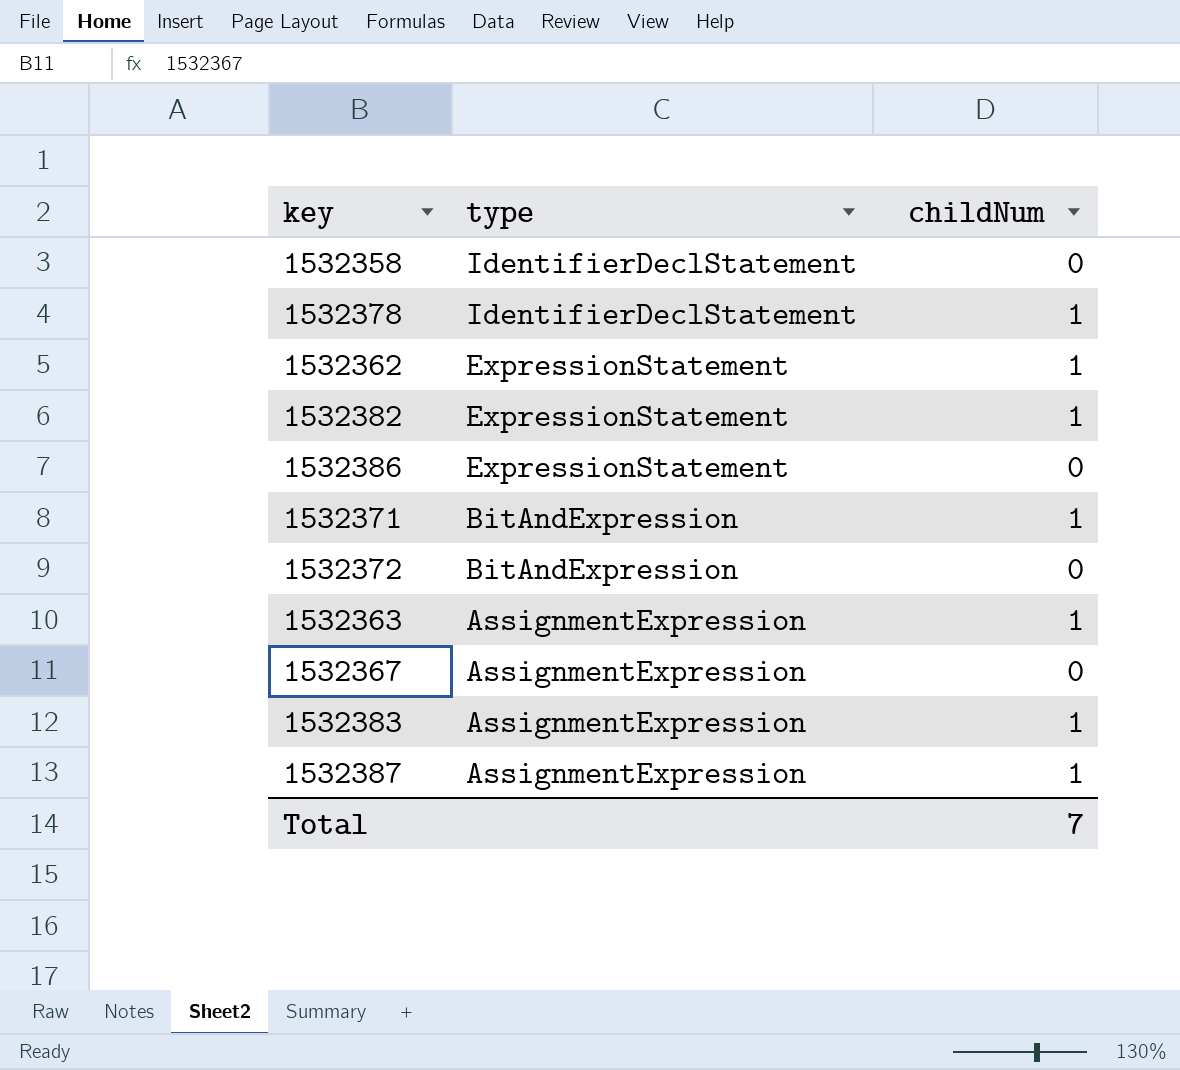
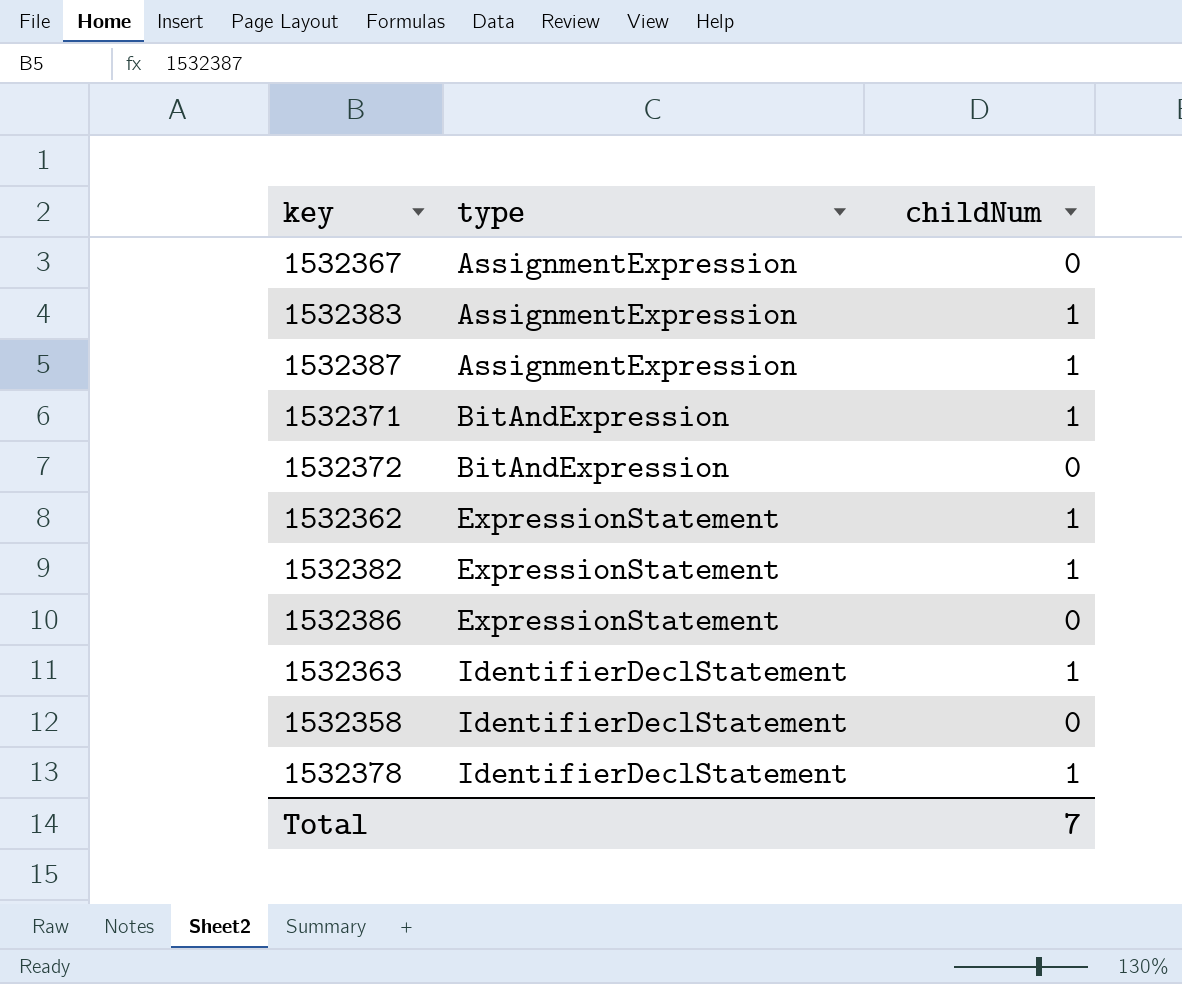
row order: type descending -> type ascending
1532363 | type: AssignmentExpression -> IdentifierDeclStatement

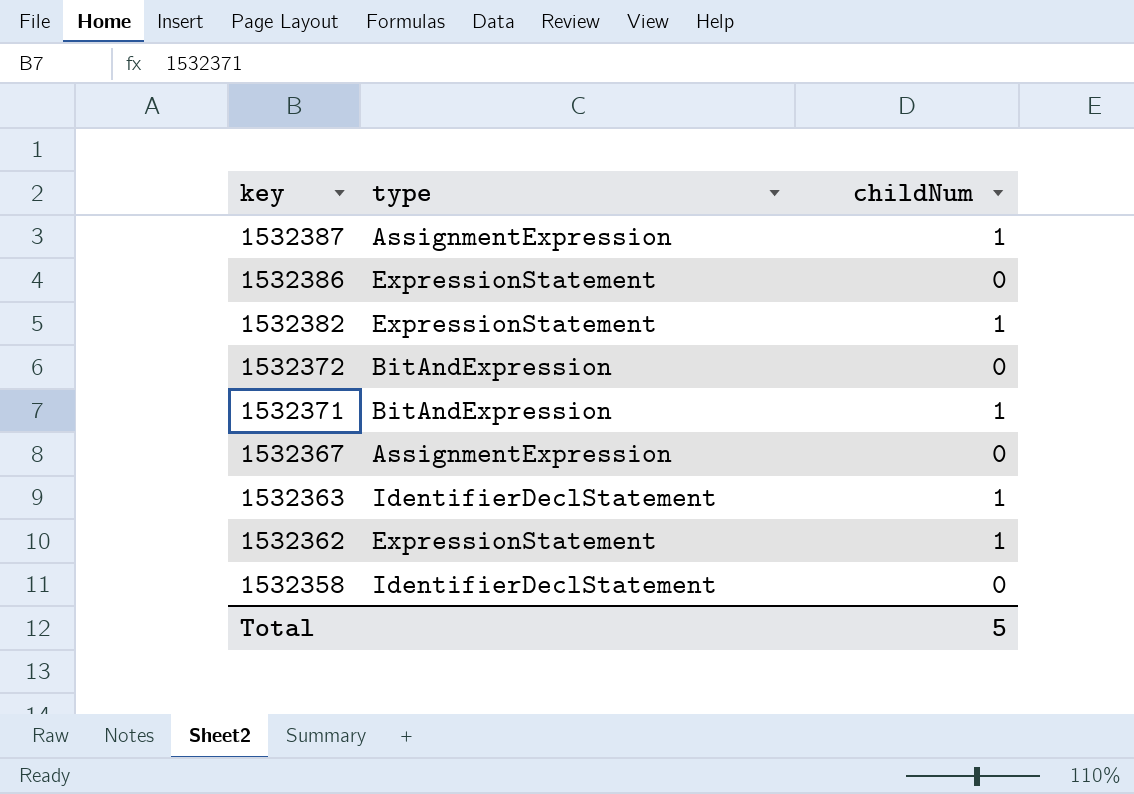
row order: type ascending -> key descending
row 1532383: AssignmentExpression | 1 -> none
row 1532378: IdentifierDeclStatement | 1 -> none
Total | childNum: 7 -> 5

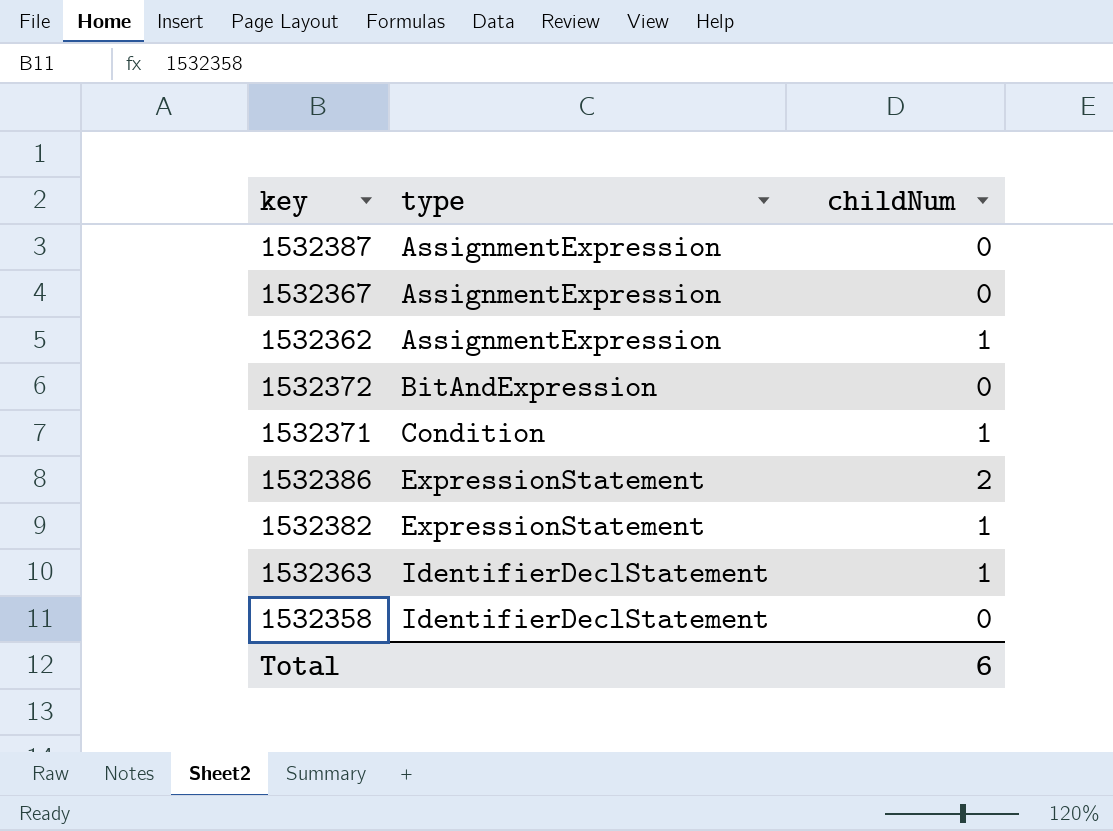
row order: key descending -> type ascending
1532387 | childNum: 1 -> 0
1532362 | type: ExpressionStatement -> AssignmentExpression
1532371 | type: BitAndExpression -> Condition
1532386 | childNum: 0 -> 2
Total | childNum: 5 -> 6

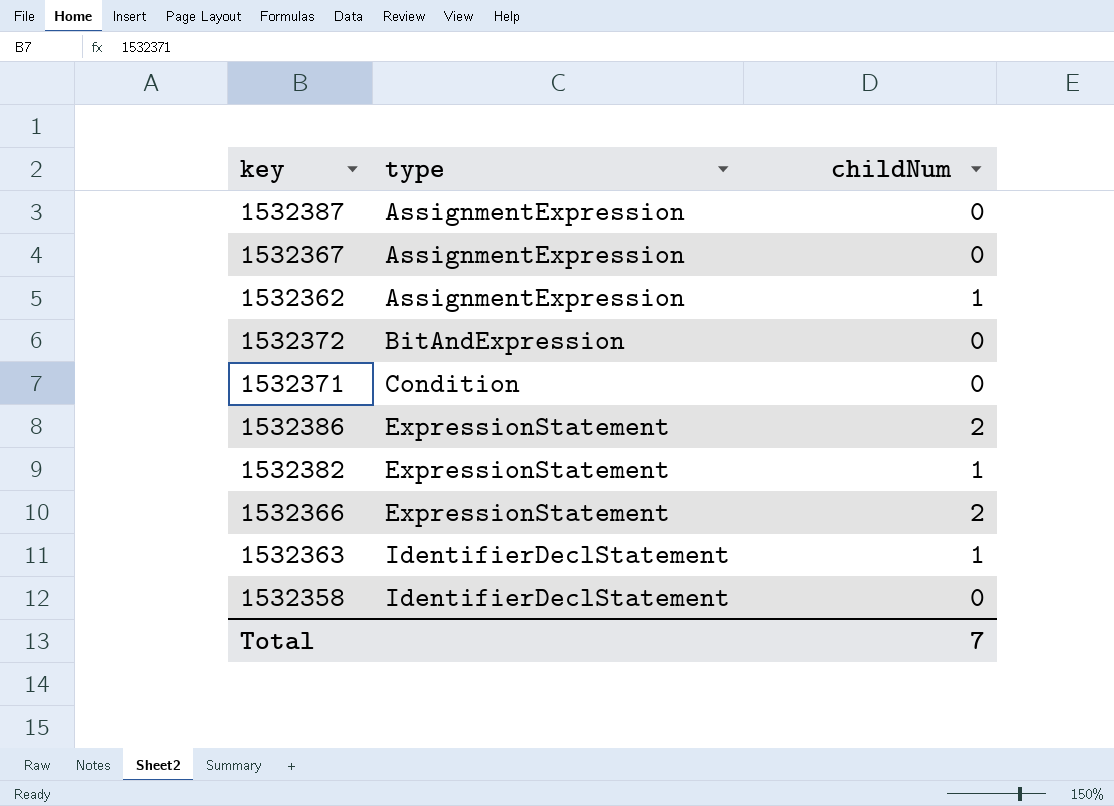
1532371 | childNum: 1 -> 0
row 1532366: none -> ExpressionStatement | 2
Total | childNum: 6 -> 7

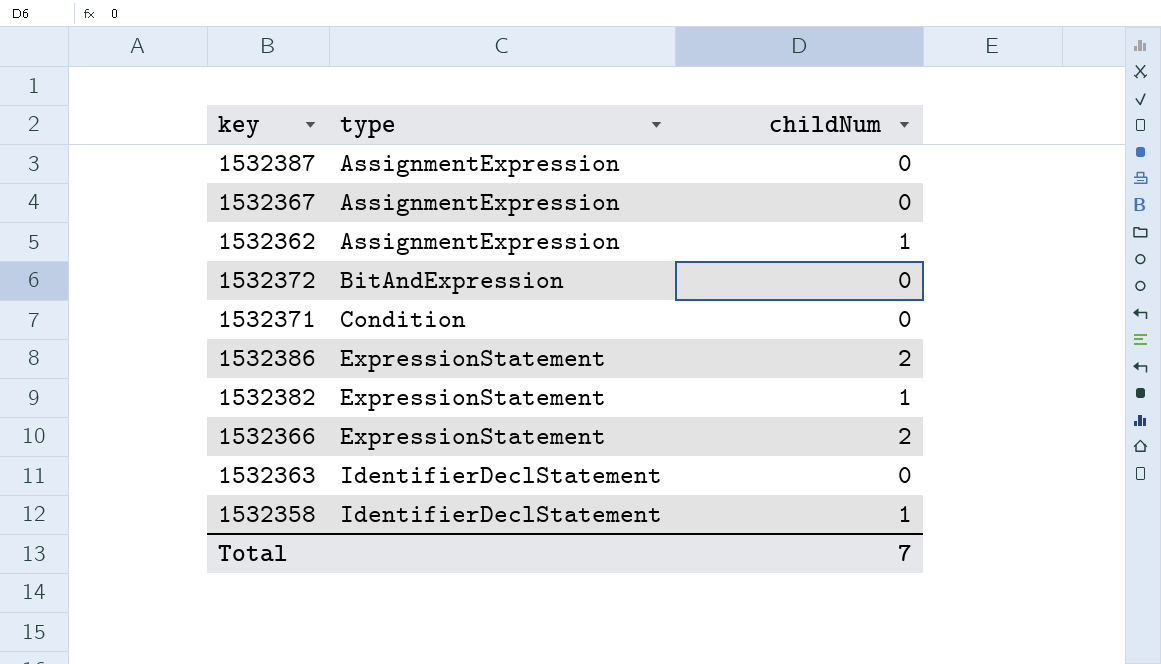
1532363 | childNum: 1 -> 0
1532358 | childNum: 0 -> 1

